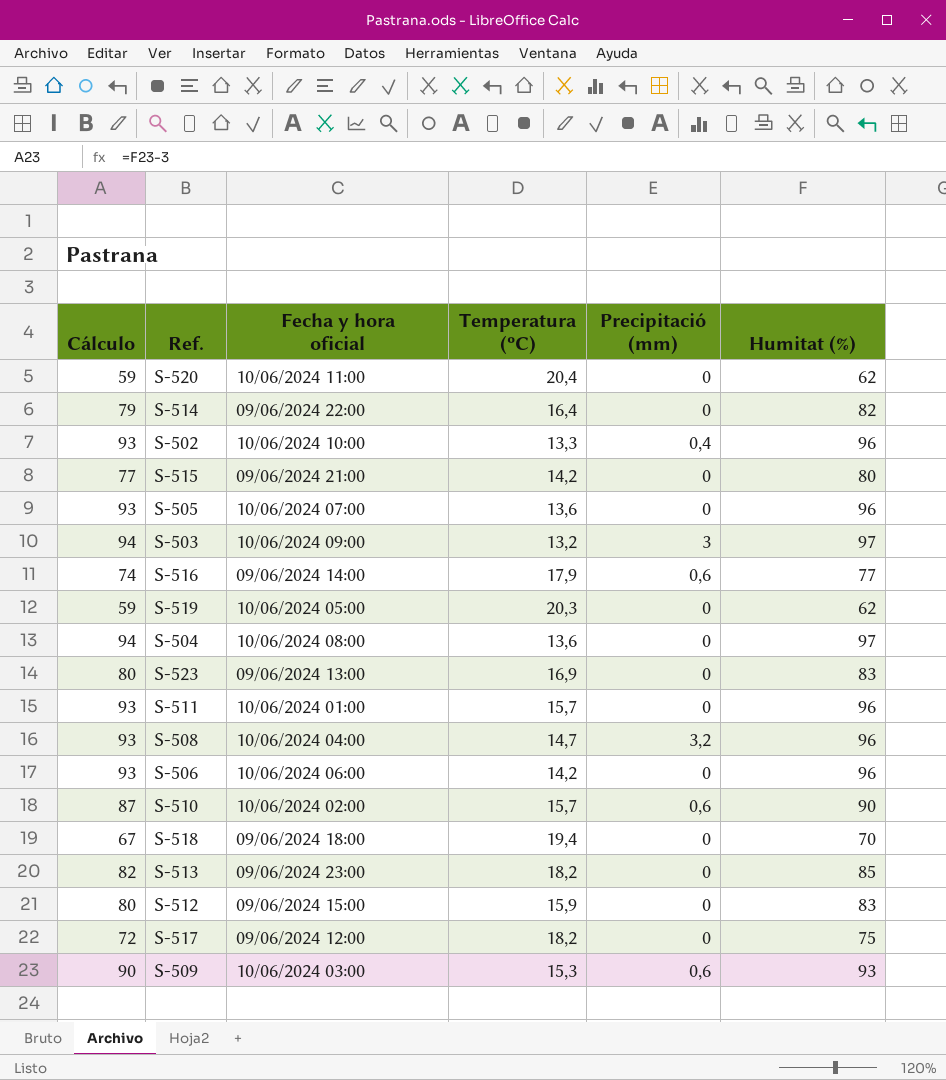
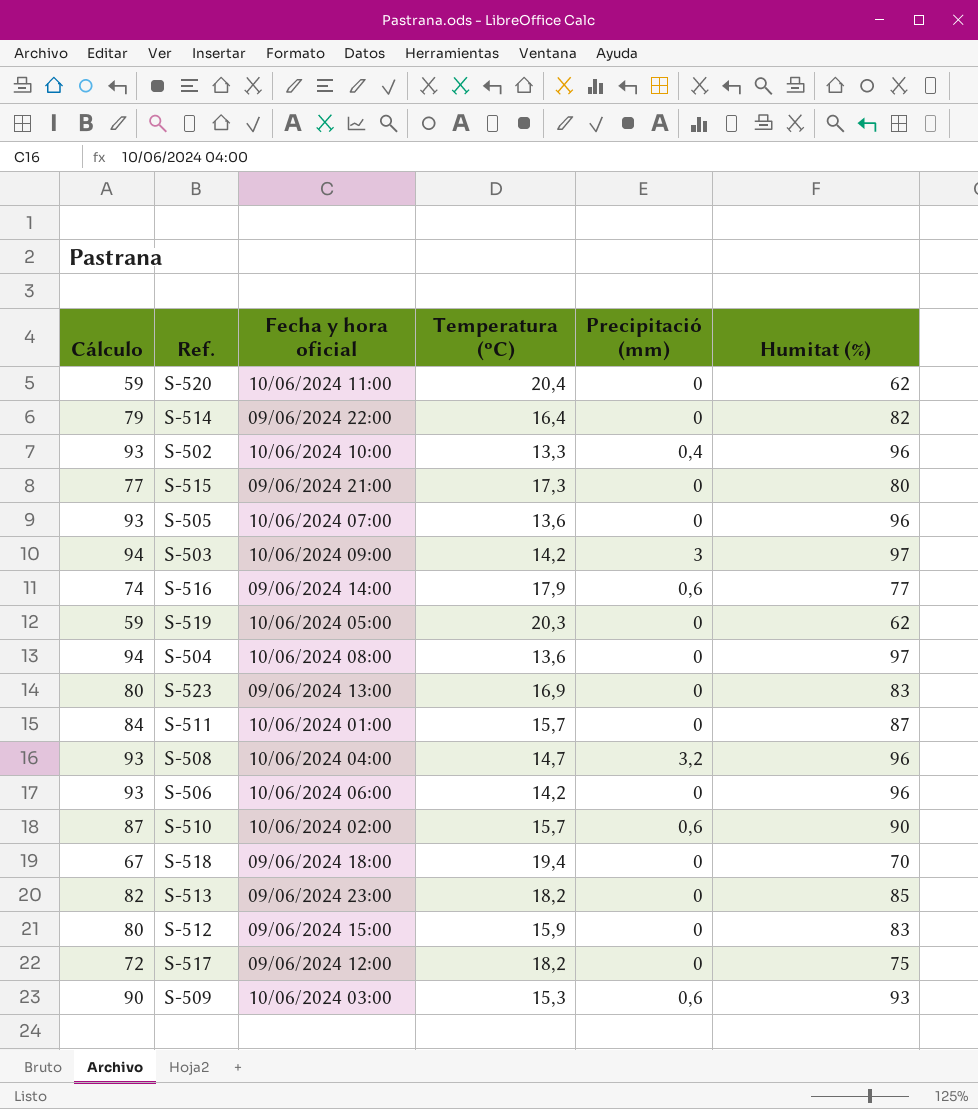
S-515 | Temperatura (ºC): 14,2 -> 17,3
S-503 | Temperatura (ºC): 13,2 -> 14,2
S-511 | Cálculo: 93 -> 84
S-511 | Humitat (%): 96 -> 87

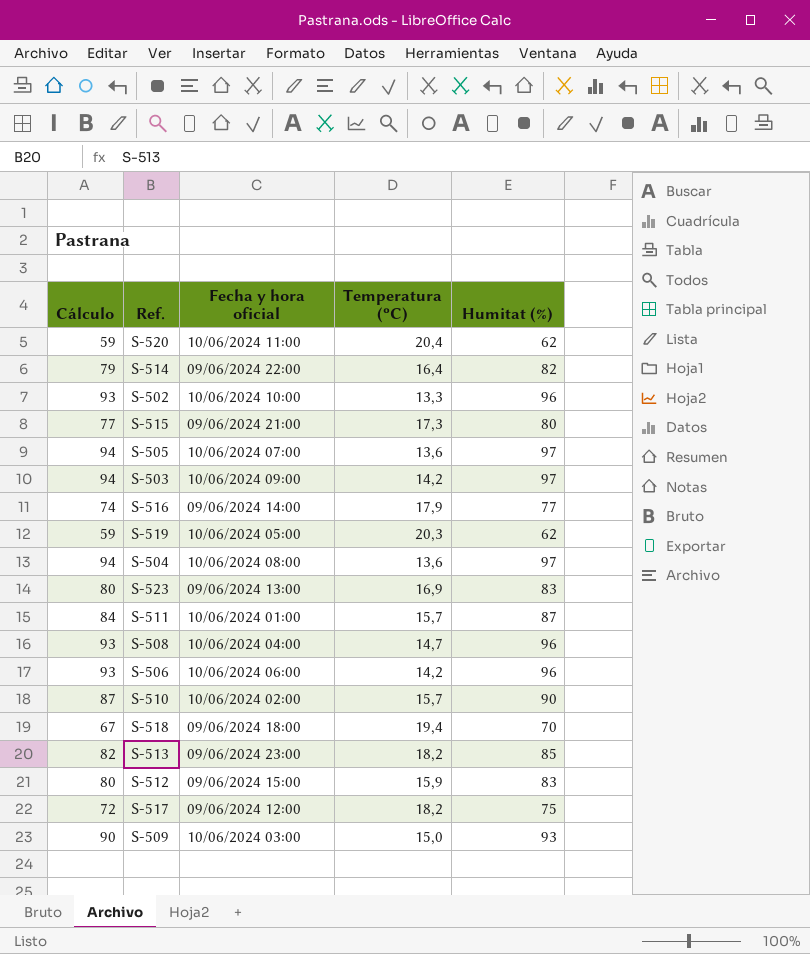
column Precipitació (mm) | position: 5 -> none
S-505 | Cálculo: 93 -> 94
S-505 | Humitat (%): 96 -> 97
S-509 | Temperatura (ºC): 15,3 -> 15,0

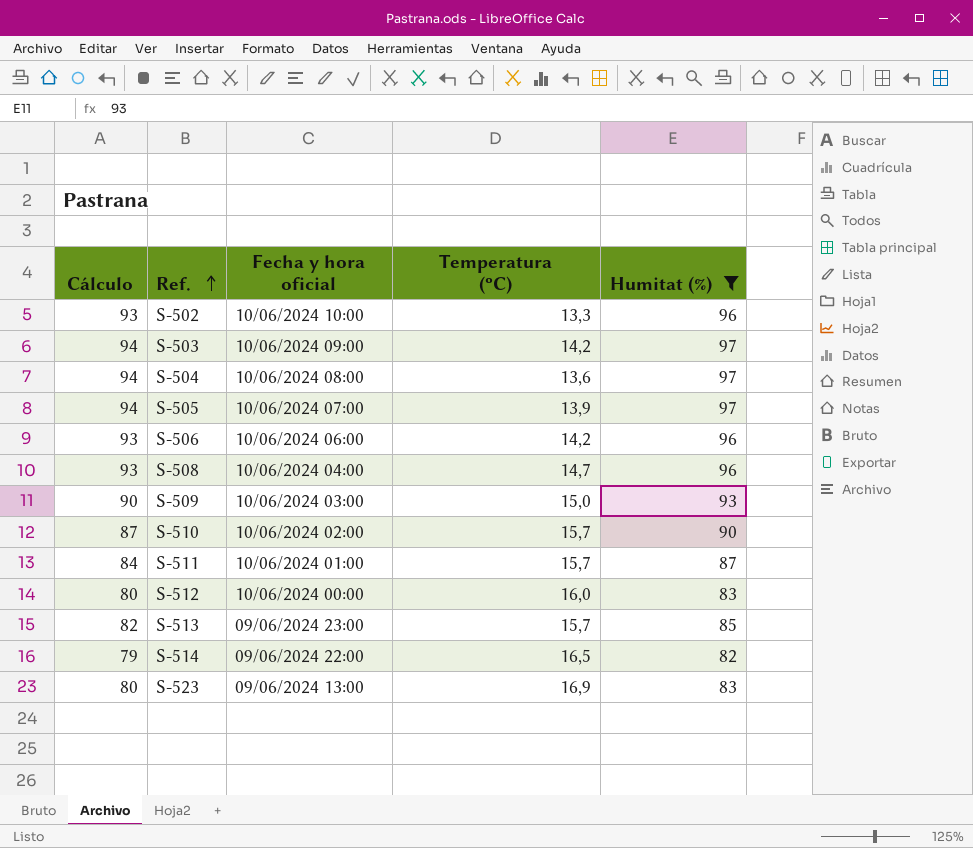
filter: none -> Humitat (%) >= 82
row order: none -> Ref. ascending
S-505 | Temperatura (ºC): 13,6 -> 13,9
S-512 | Fecha y hora oficial: 09/06/2024 15:00 -> 10/06/2024 00:00
S-512 | Temperatura (ºC): 15,9 -> 16,0
S-513 | Temperatura (ºC): 18,2 -> 15,7
S-514 | Temperatura (ºC): 16,4 -> 16,5

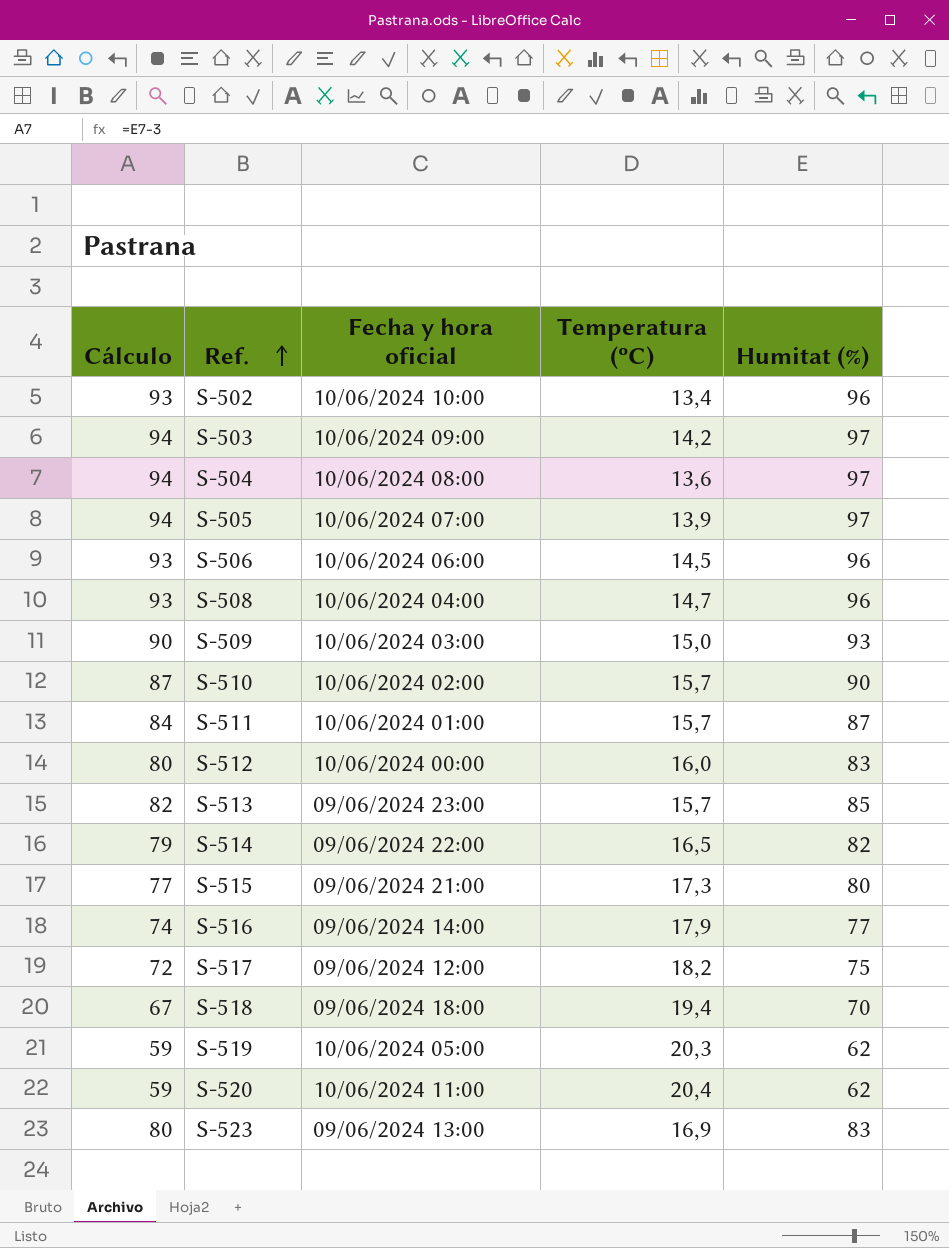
filter: Humitat (%) >= 82 -> none
S-502 | Temperatura (ºC): 13,3 -> 13,4
S-506 | Temperatura (ºC): 14,2 -> 14,5

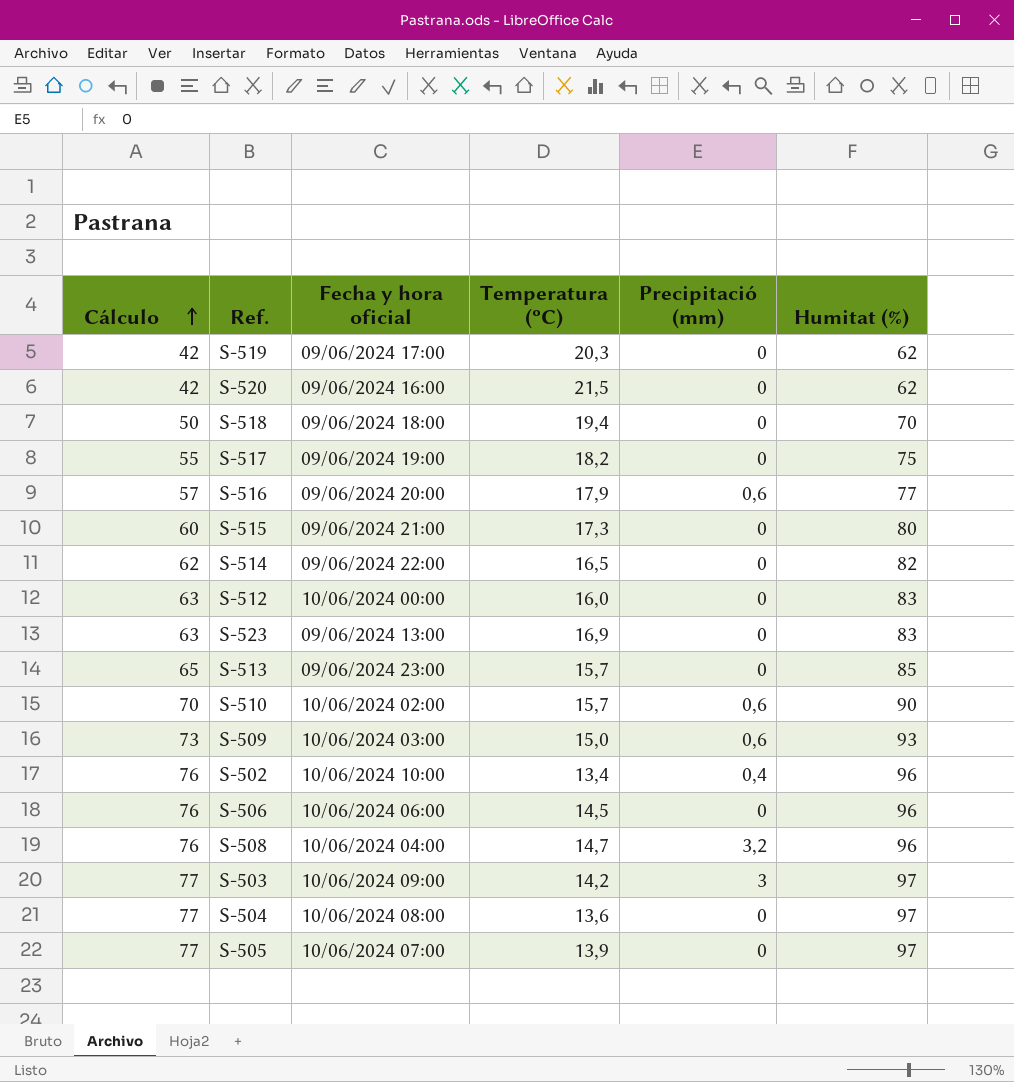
row order: Ref. ascending -> Cálculo ascending
column Cálculo | formula: [Humitat (%)] - 3 -> [Humitat (%)] - 20
column Precipitació (mm) | position: none -> 5
row S-511: 84 | 10/06/2024 01:00 | 15,7 | 87 -> none
S-519 | Fecha y hora oficial: 10/06/2024 05:00 -> 09/06/2024 17:00
S-520 | Fecha y hora oficial: 10/06/2024 11:00 -> 09/06/2024 16:00
S-520 | Temperatura (ºC): 20,4 -> 21,5
S-517 | Fecha y hora oficial: 09/06/2024 12:00 -> 09/06/2024 19:00
S-516 | Fecha y hora oficial: 09/06/2024 14:00 -> 09/06/2024 20:00

